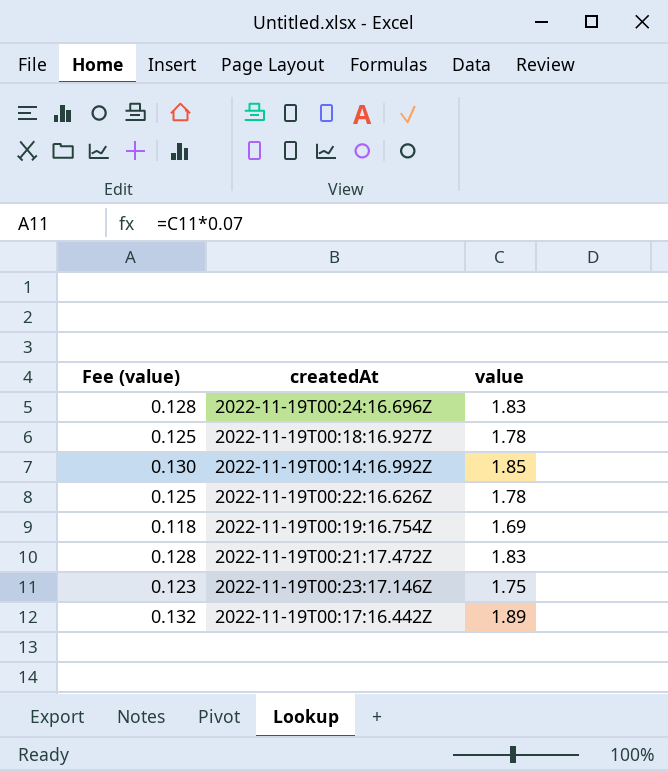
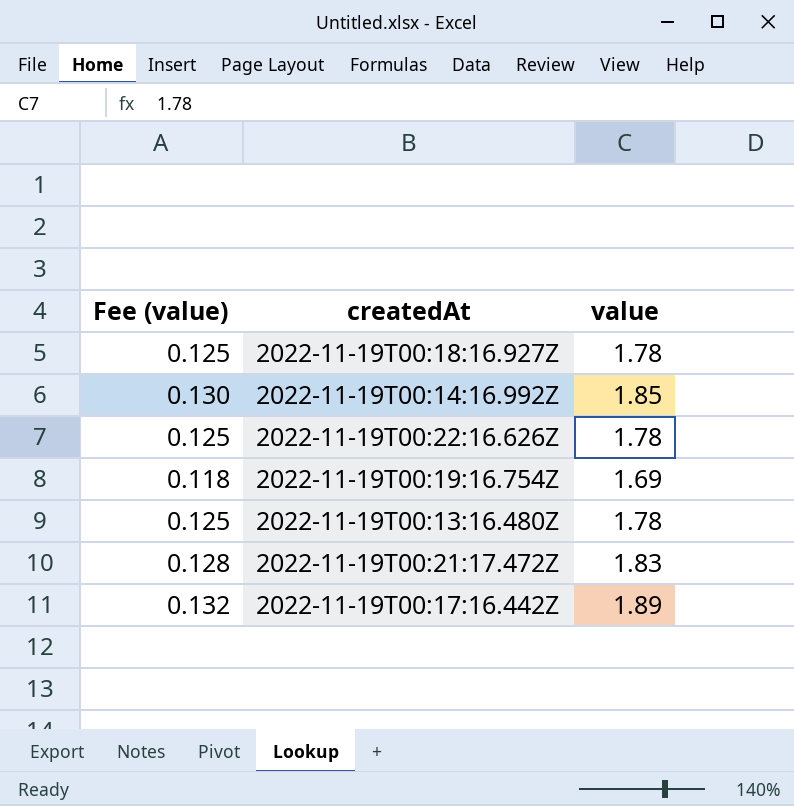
row 2022-11-19T00:24:16.696Z: 0.128 | 1.83 -> none
row 2022-11-19T00:23:17.146Z: 0.123 | 1.75 -> none
row 2022-11-19T00:13:16.480Z: none -> 0.125 | 1.78

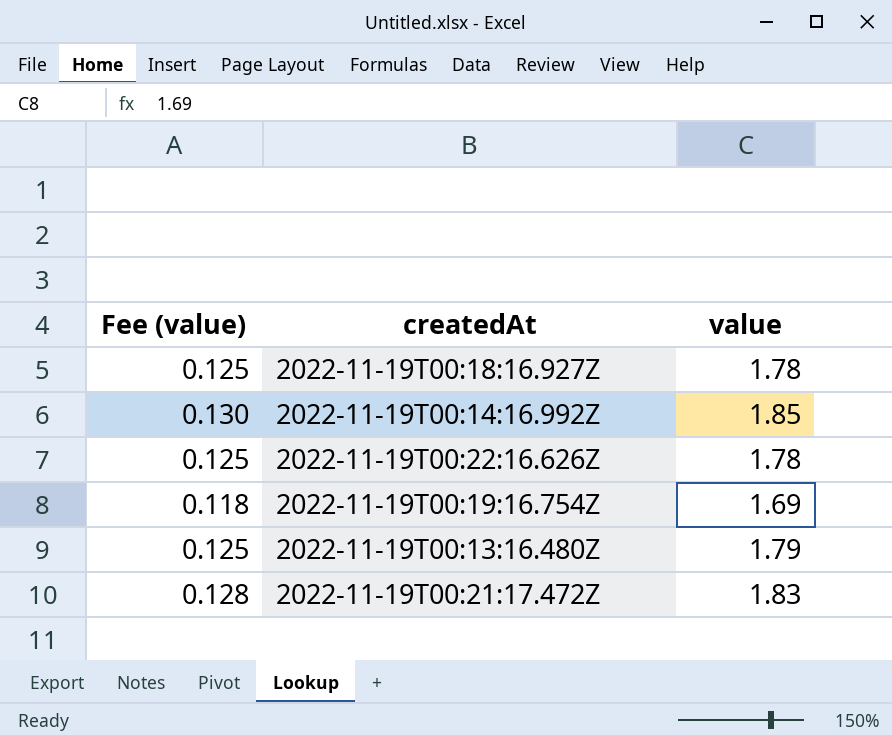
row 2022-11-19T00:17:16.442Z: 0.132 | 1.89 -> none
2022-11-19T00:13:16.480Z | value: 1.78 -> 1.79

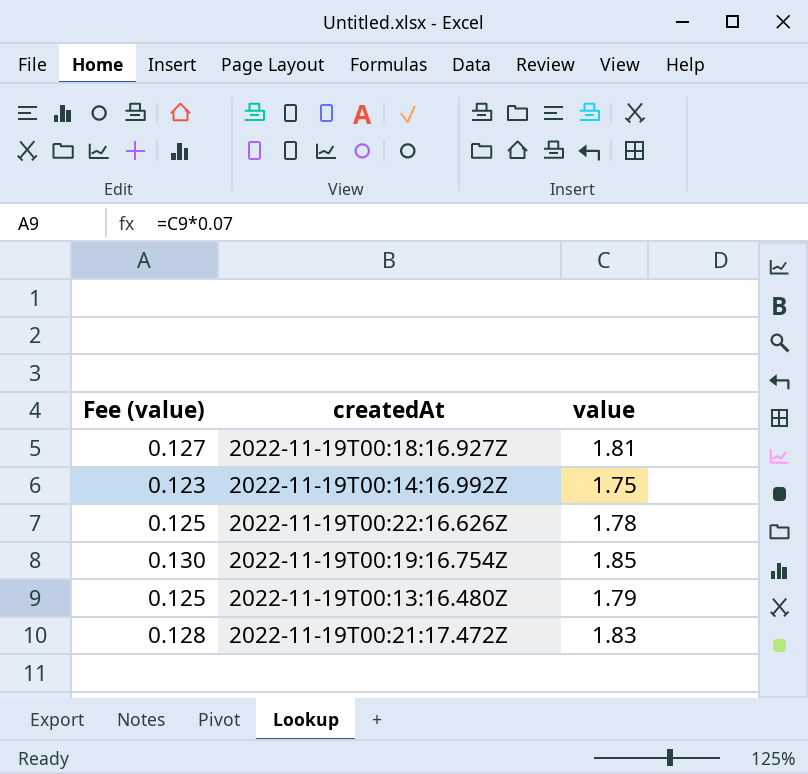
2022-11-19T00:18:16.927Z | Fee (value): 0.125 -> 0.127
2022-11-19T00:18:16.927Z | value: 1.78 -> 1.81
2022-11-19T00:14:16.992Z | Fee (value): 0.130 -> 0.123
2022-11-19T00:14:16.992Z | value: 1.85 -> 1.75
2022-11-19T00:19:16.754Z | Fee (value): 0.118 -> 0.130
2022-11-19T00:19:16.754Z | value: 1.69 -> 1.85

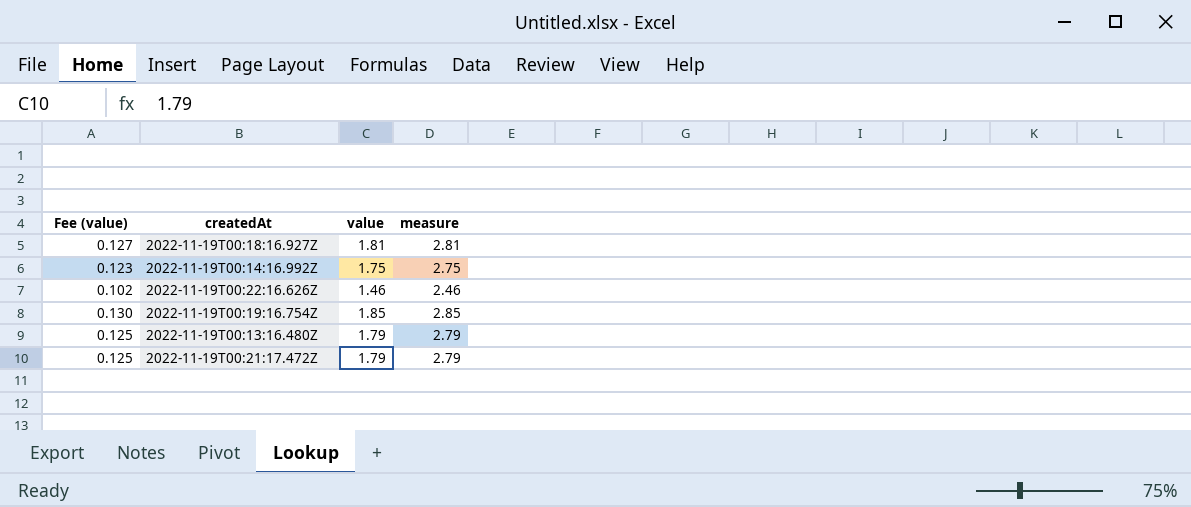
column measure | formula: none -> [value] + 1
2022-11-19T00:22:16.626Z | Fee (value): 0.125 -> 0.102
2022-11-19T00:22:16.626Z | value: 1.78 -> 1.46
2022-11-19T00:21:17.472Z | Fee (value): 0.128 -> 0.125
2022-11-19T00:21:17.472Z | value: 1.83 -> 1.79

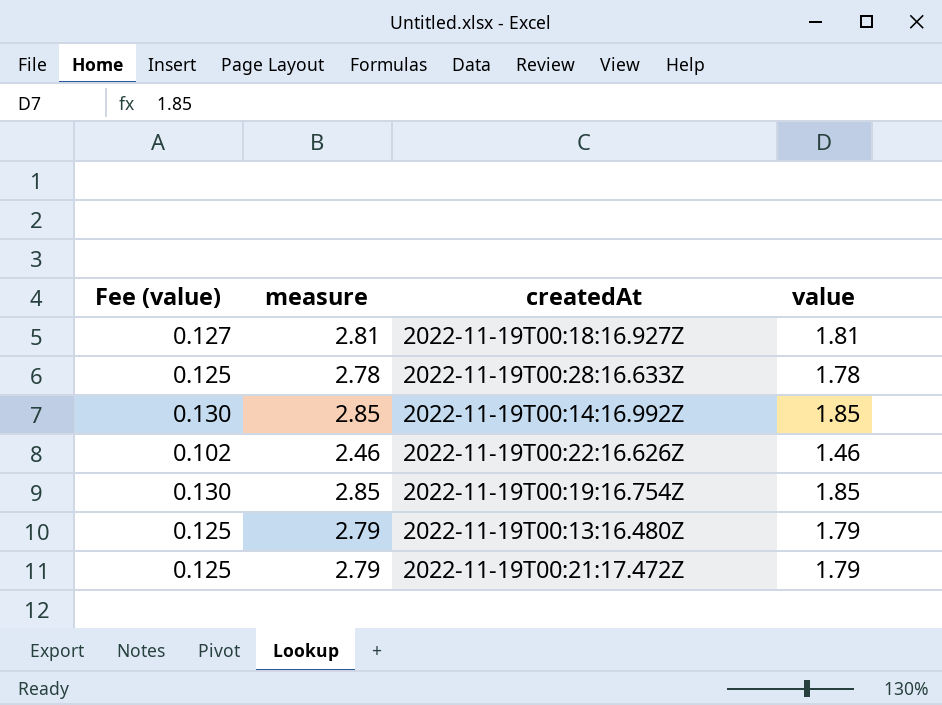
column measure | position: 4 -> 2
row 2022-11-19T00:28:16.633Z: none -> 0.125 | 2.78 | 1.78
2022-11-19T00:14:16.992Z | Fee (value): 0.123 -> 0.130
2022-11-19T00:14:16.992Z | measure: 2.75 -> 2.85
2022-11-19T00:14:16.992Z | value: 1.75 -> 1.85

